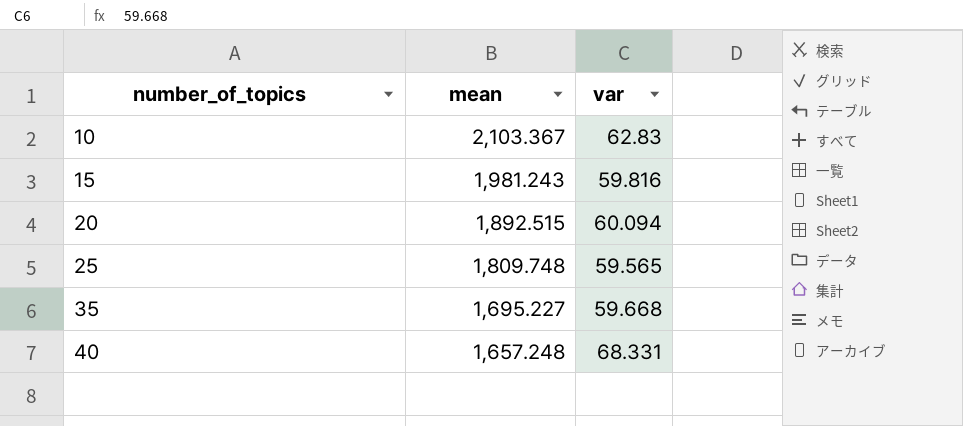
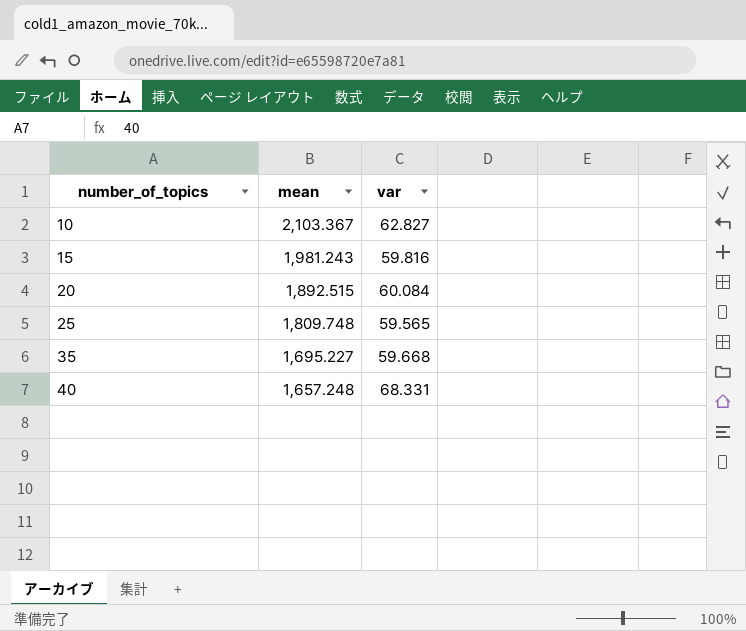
10 | var: 62.83 -> 62.827
20 | var: 60.094 -> 60.084

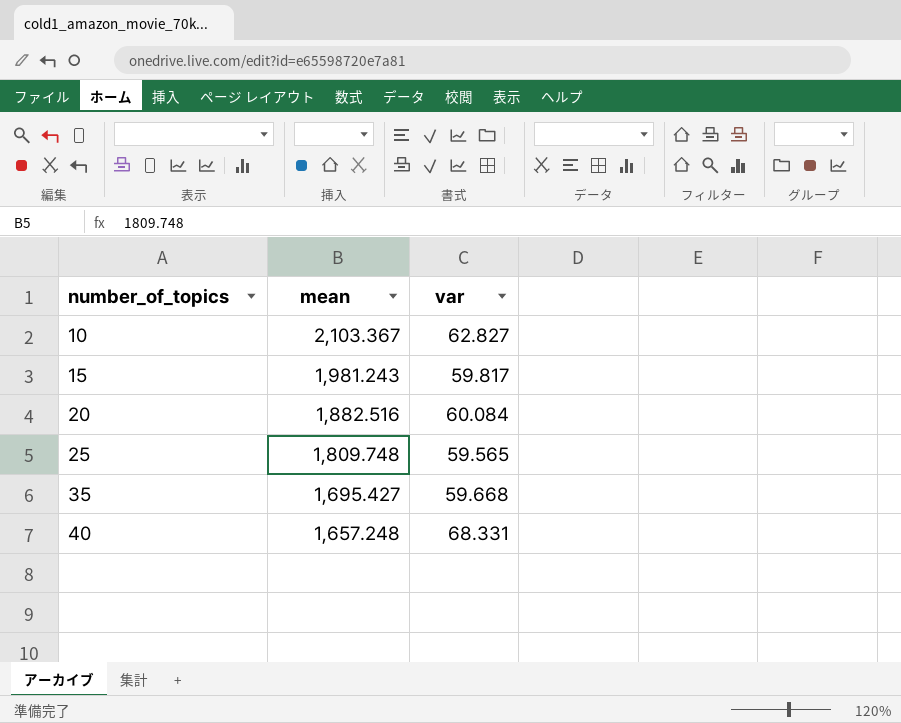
15 | var: 59.816 -> 59.817
20 | mean: 1,892.515 -> 1,882.516
35 | mean: 1,695.227 -> 1,695.427

